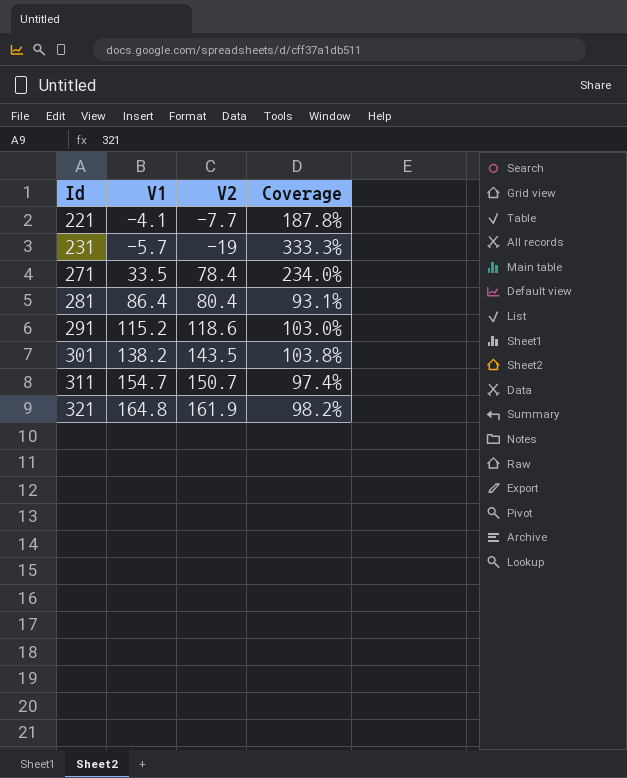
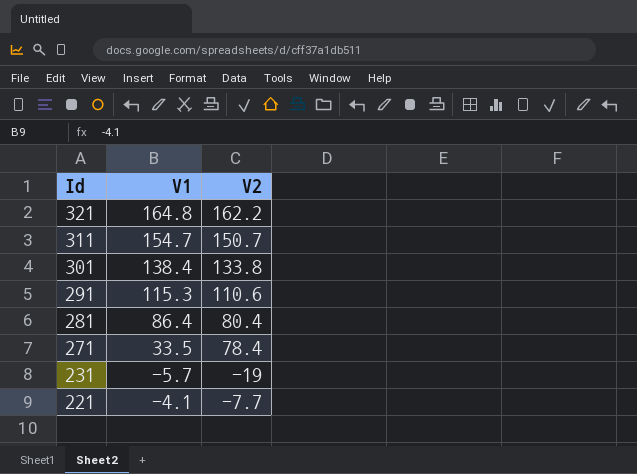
row order: Id ascending -> Id descending
column Coverage | formula: [V2] / [V1] -> none
321 | V2: 161.9 -> 162.2
301 | V1: 138.2 -> 138.4
301 | V2: 143.5 -> 133.8
291 | V1: 115.2 -> 115.3
291 | V2: 118.6 -> 110.6

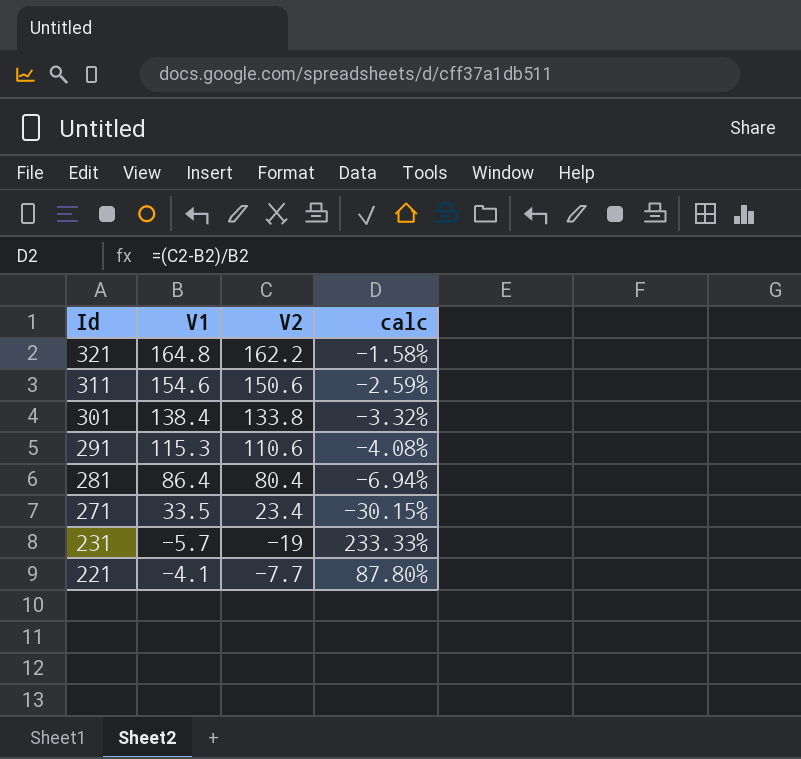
column calc | formula: none -> ([V2] - [V1]) / [V1]
311 | V1: 154.7 -> 154.6
311 | V2: 150.7 -> 150.6
271 | V2: 78.4 -> 23.4

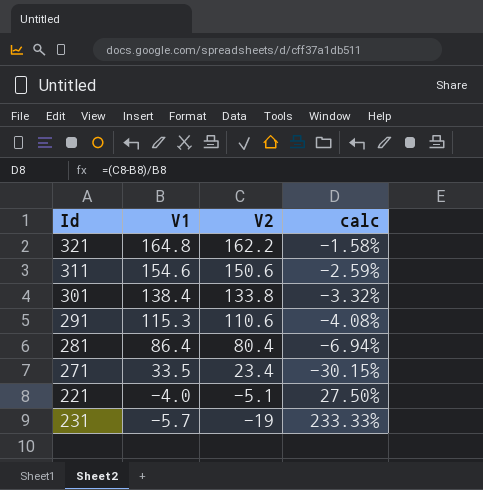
row order: Id descending -> V1 descending
221 | V1: -4.1 -> -4.0
221 | V2: -7.7 -> -5.1
221 | calc: 87.80% -> 27.50%

